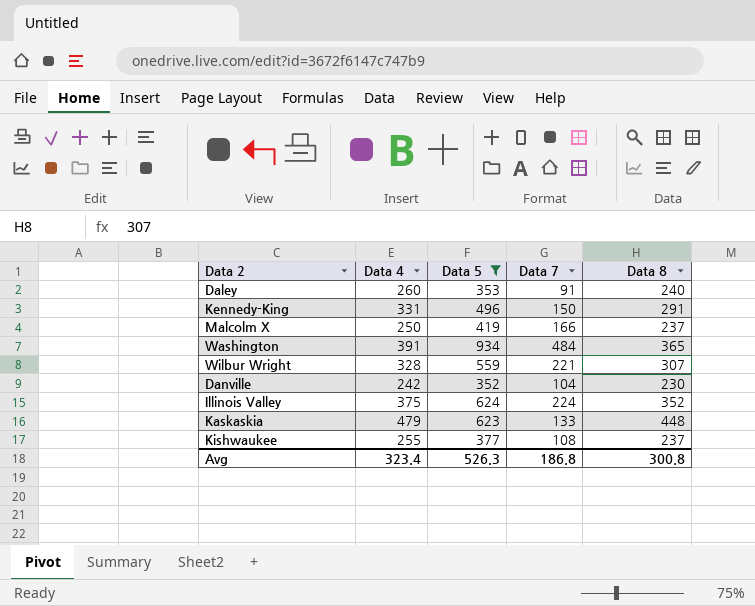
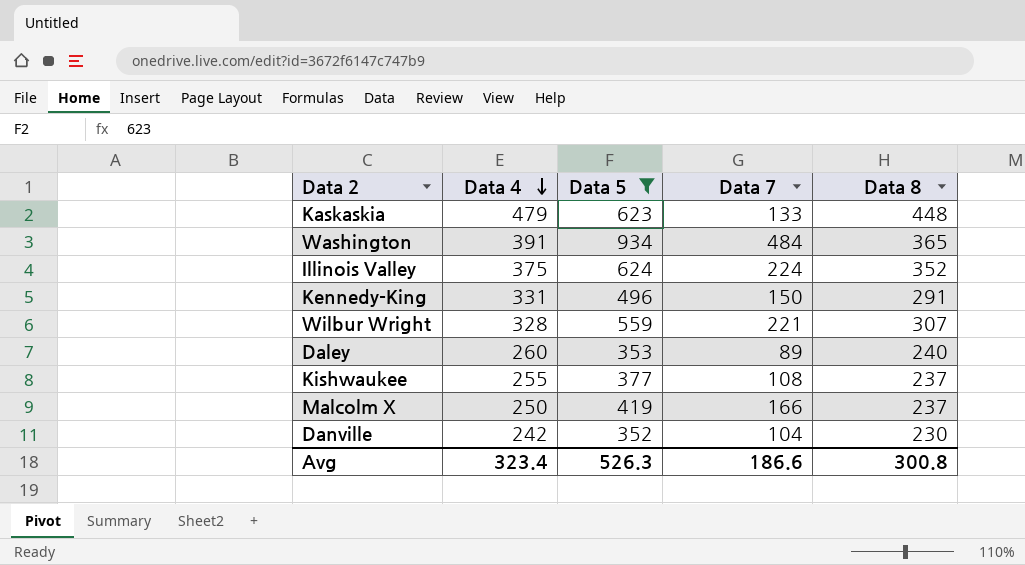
row order: none -> Data 4 descending
Daley | Data 7: 91 -> 89
Avg | Data 7: 186.8 -> 186.6

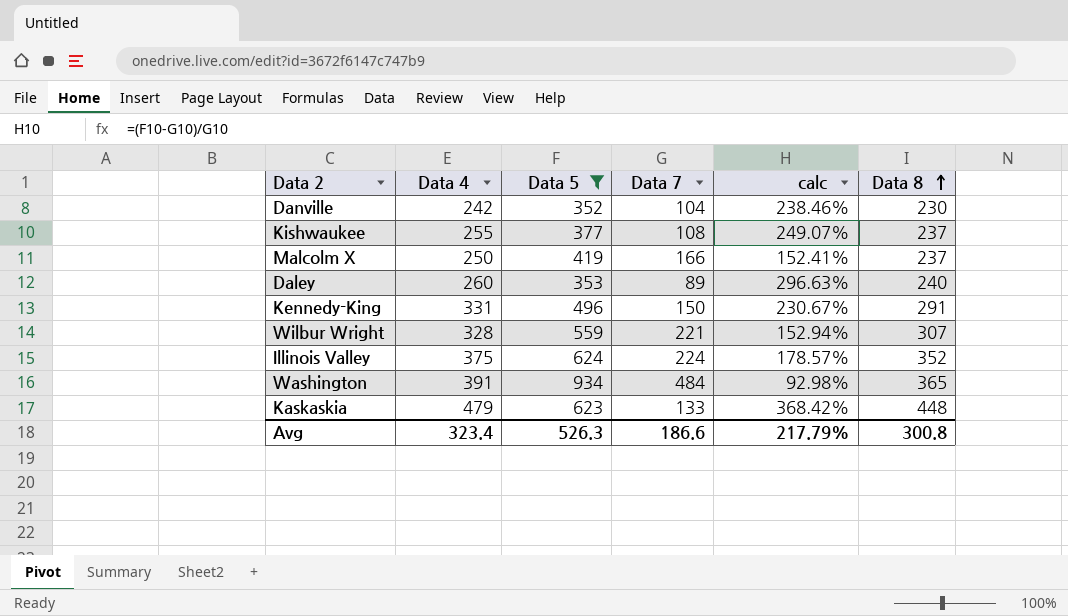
row order: Data 4 descending -> Data 8 ascending
column calc | formula: none -> ([Data 5] - [Data 7]) / [Data 7]

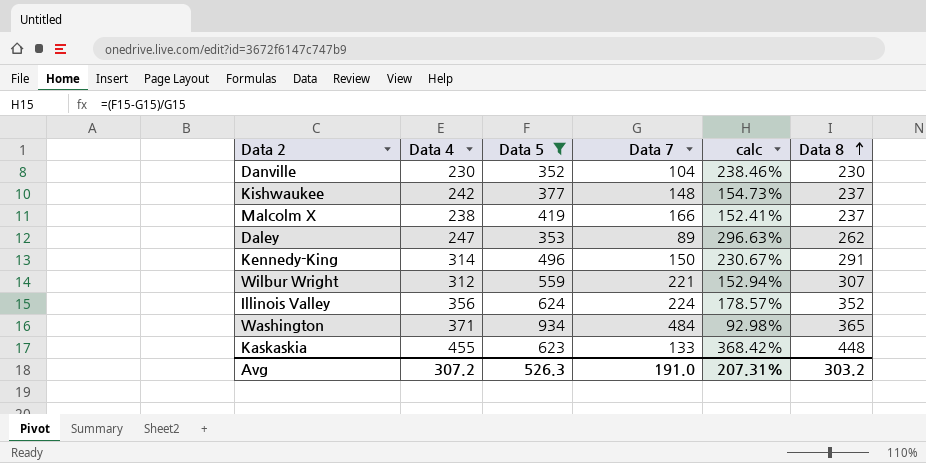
Danville | Data 4: 242 -> 230
Kishwaukee | Data 4: 255 -> 242
Kishwaukee | Data 7: 108 -> 148
Kishwaukee | calc: 249.07% -> 154.73%
Malcolm X | Data 4: 250 -> 238
Daley | Data 4: 260 -> 247
Daley | Data 8: 240 -> 262
Kennedy-King | Data 4: 331 -> 314
Wilbur Wright | Data 4: 328 -> 312
Illinois Valley | Data 4: 375 -> 356
Washington | Data 4: 391 -> 371
Kaskaskia | Data 4: 479 -> 455
Avg | Data 4: 323.4 -> 307.2
Avg | Data 7: 186.6 -> 191.0
Avg | calc: 217.79% -> 207.31%
Avg | Data 8: 300.8 -> 303.2

